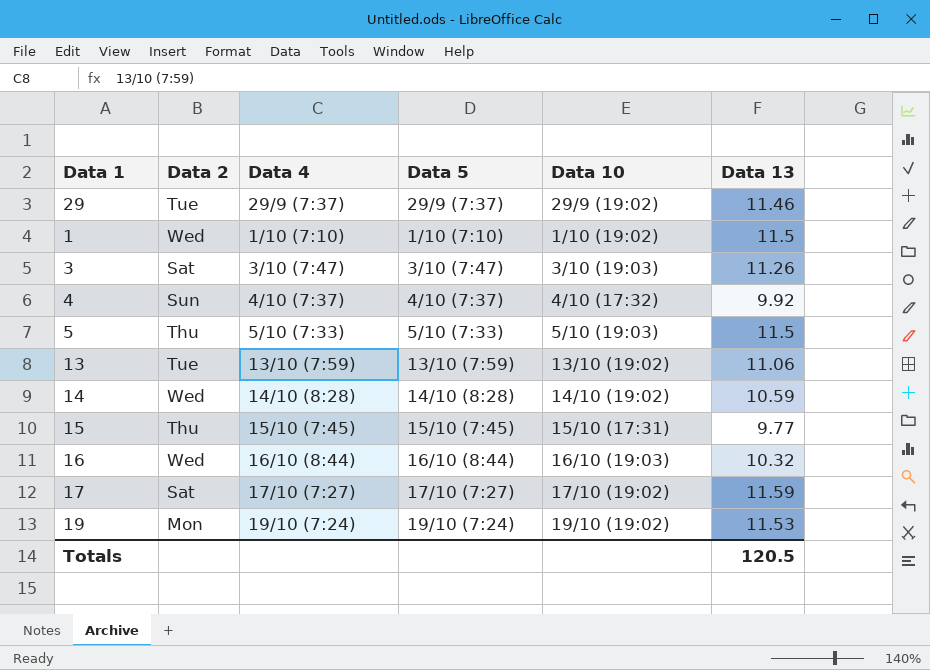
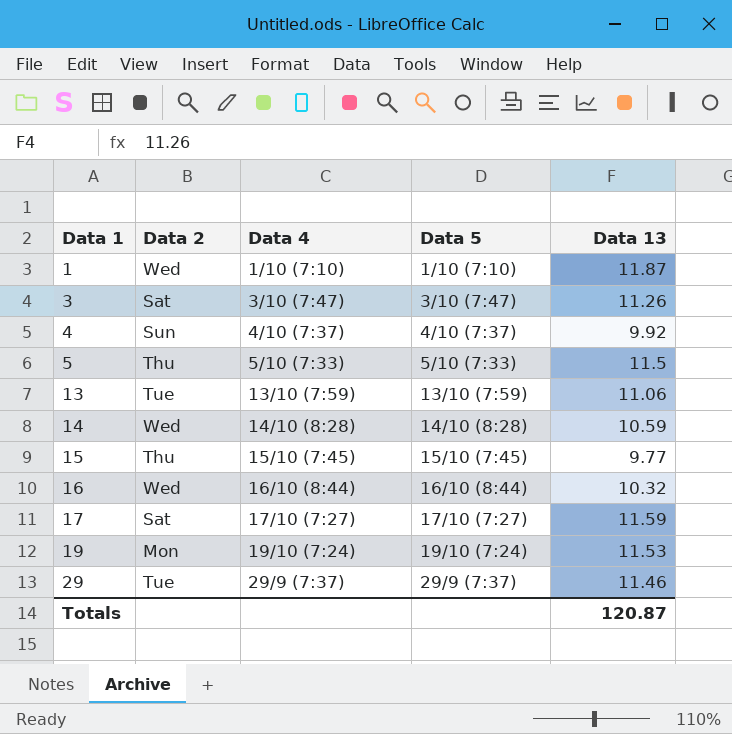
row order: none -> Data 1 ascending
column Data 10 | position: 5 -> none
1 | Data 13: 11.5 -> 11.87
Totals | Data 13: 120.5 -> 120.87

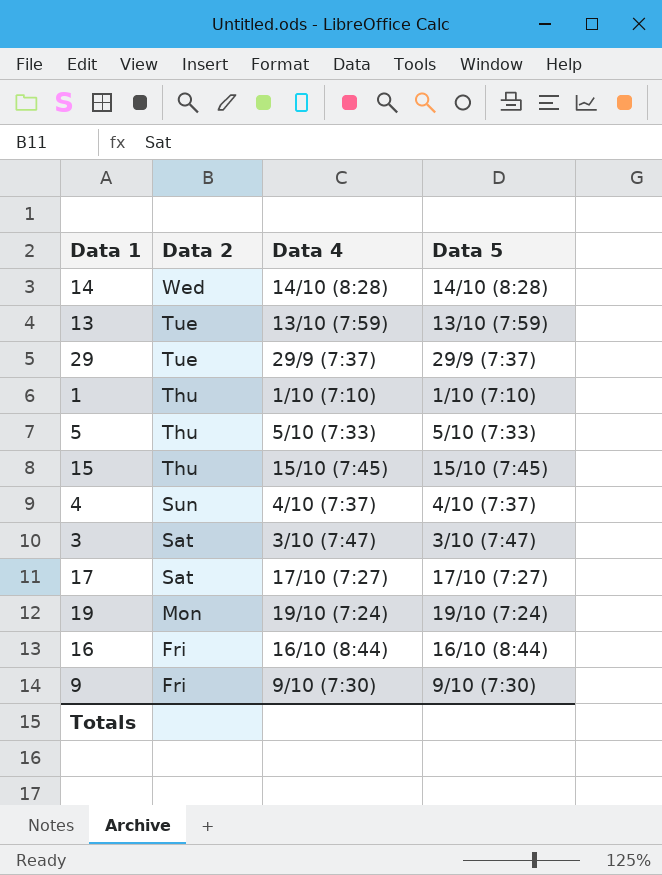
row order: Data 1 ascending -> Data 2 descending
column Data 13 | position: 5 -> none
1 | Data 2: Wed -> Thu
16 | Data 2: Wed -> Fri
row 9: none -> Fri | 9/10 (7:30) | 9/10 (7:30)

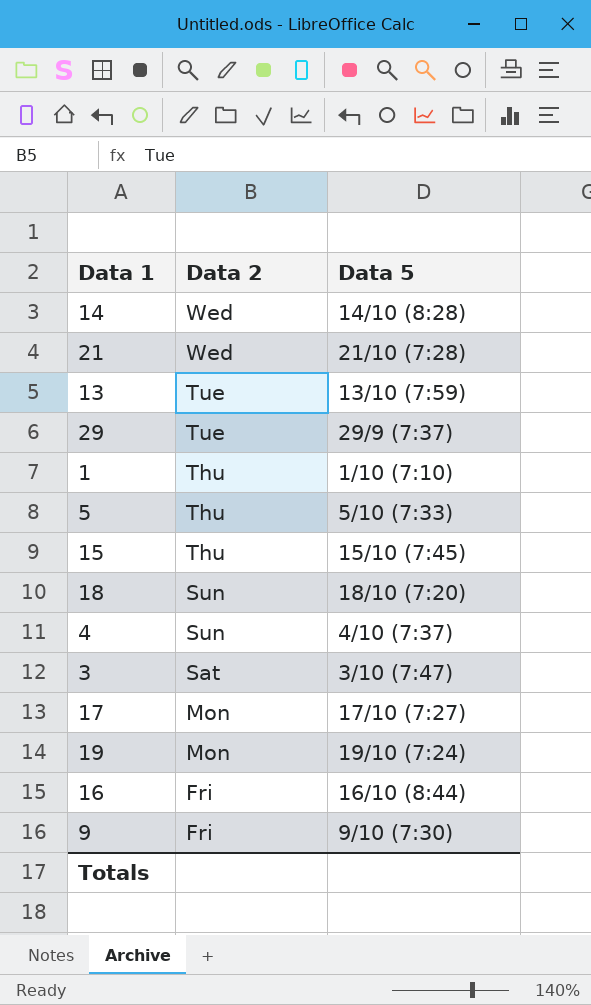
column Data 4 | position: 3 -> none
row 21: none -> Wed | 21/10 (7:28)
row 18: none -> Sun | 18/10 (7:20)
17 | Data 2: Sat -> Mon

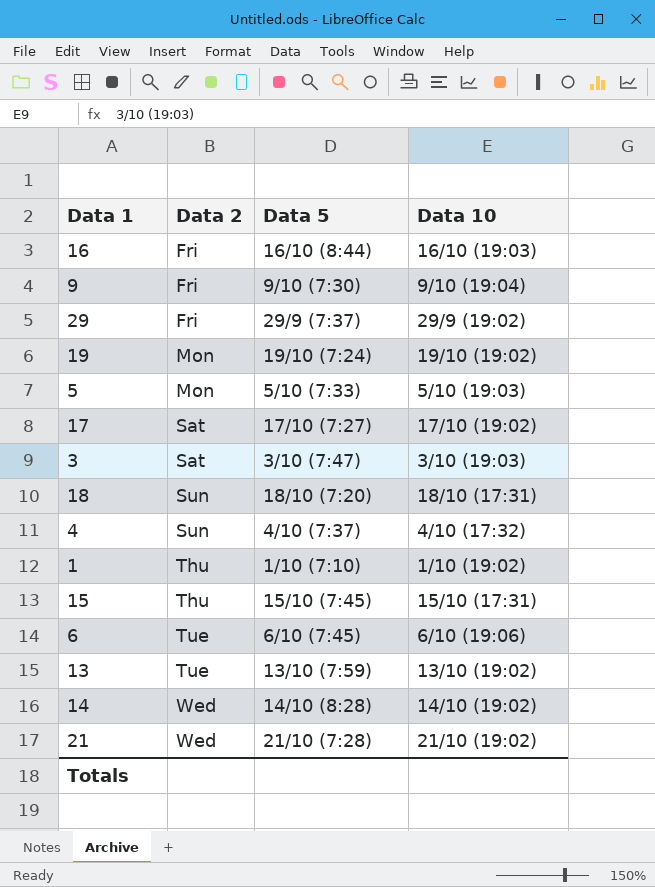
row order: Data 2 descending -> Data 2 ascending
column Data 10 | position: none -> 4
29 | Data 2: Tue -> Fri
5 | Data 2: Thu -> Mon
17 | Data 2: Mon -> Sat
row 6: none -> Tue | 6/10 (7:45) | 6/10 (19:06)

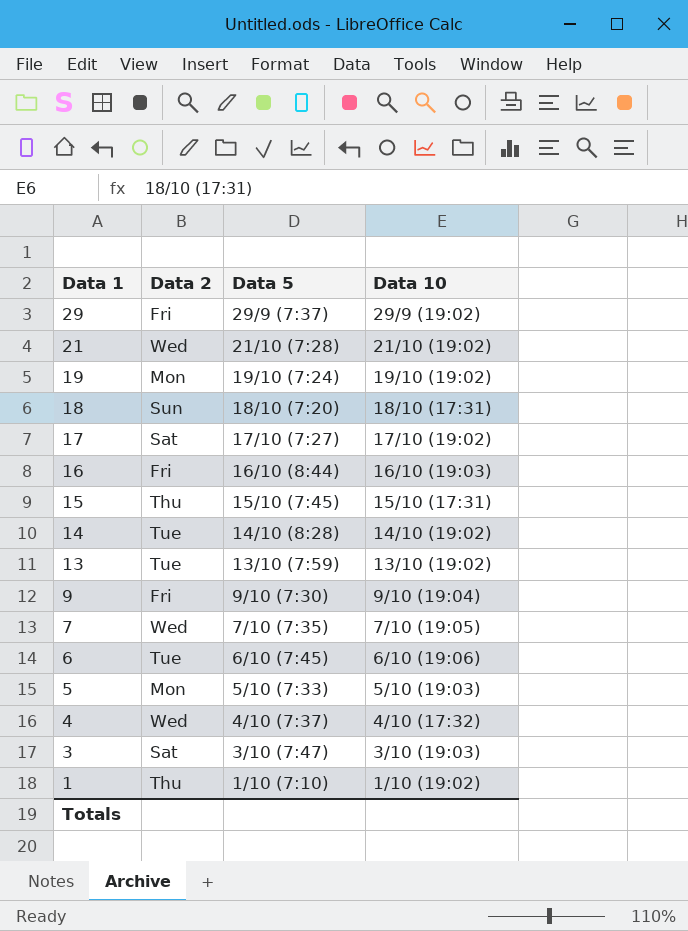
row order: Data 2 ascending -> Data 1 descending
14 | Data 2: Wed -> Tue
row 7: none -> Wed | 7/10 (7:35) | 7/10 (19:05)
4 | Data 2: Sun -> Wed

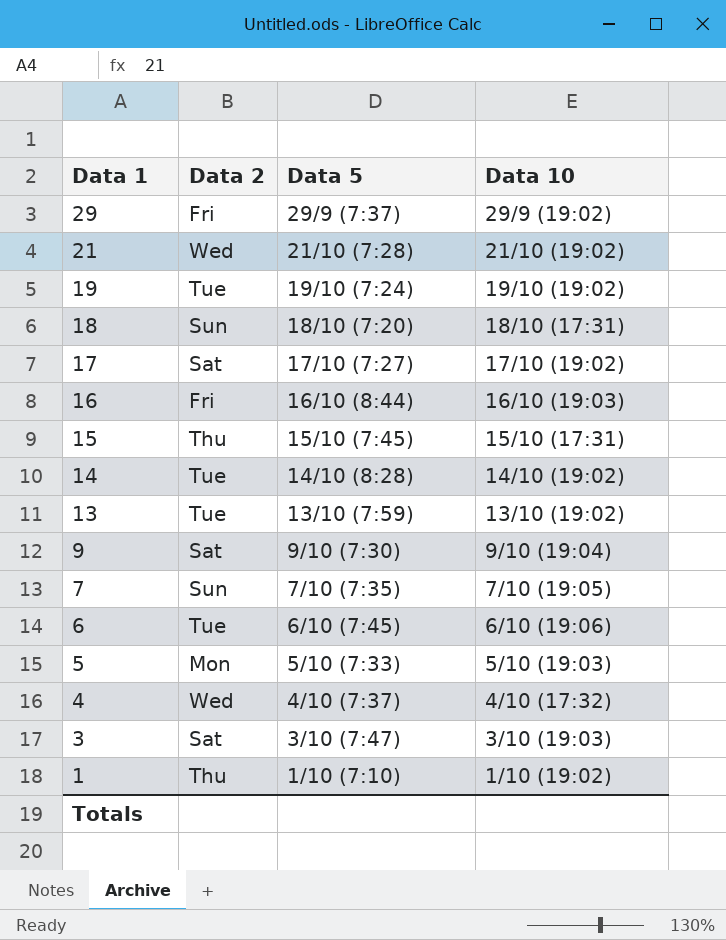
19 | Data 2: Mon -> Tue
9 | Data 2: Fri -> Sat
7 | Data 2: Wed -> Sun

